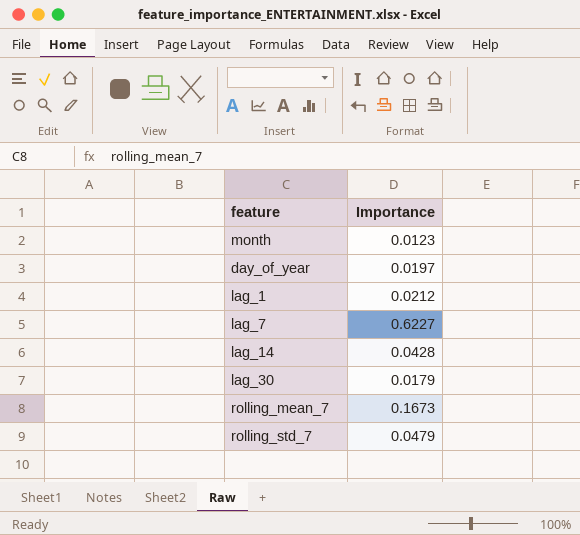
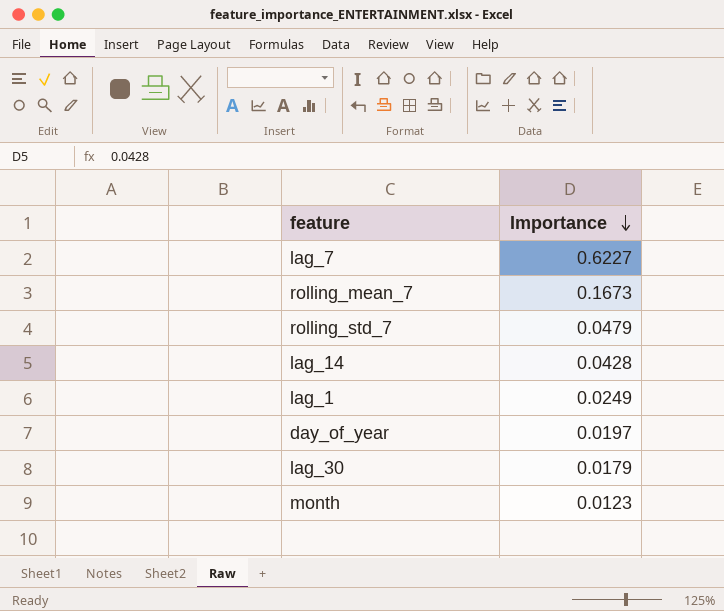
row order: none -> Importance descending
lag_1 | Importance: 0.0212 -> 0.0249

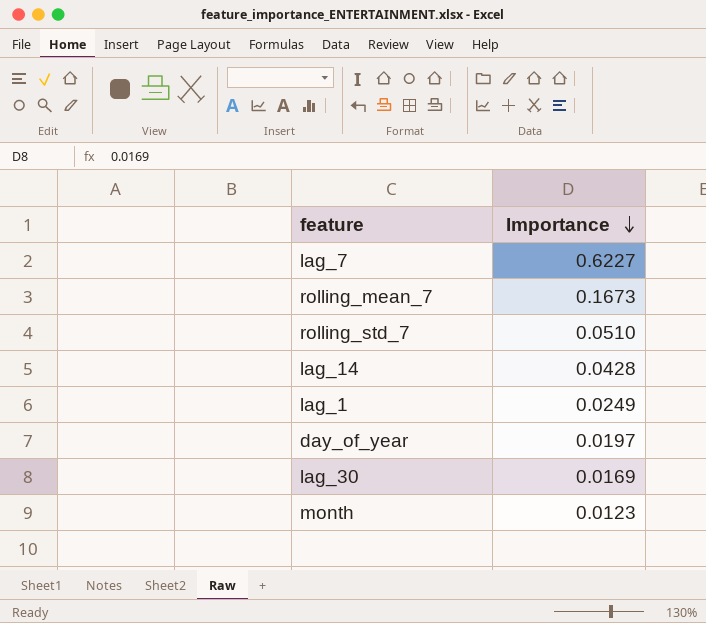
rolling_std_7 | Importance: 0.0479 -> 0.0510
lag_30 | Importance: 0.0179 -> 0.0169

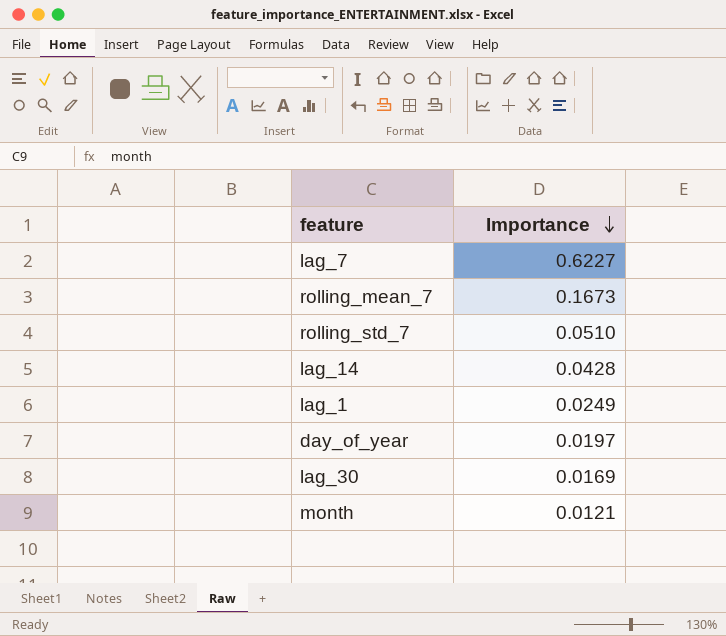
month | Importance: 0.0123 -> 0.0121

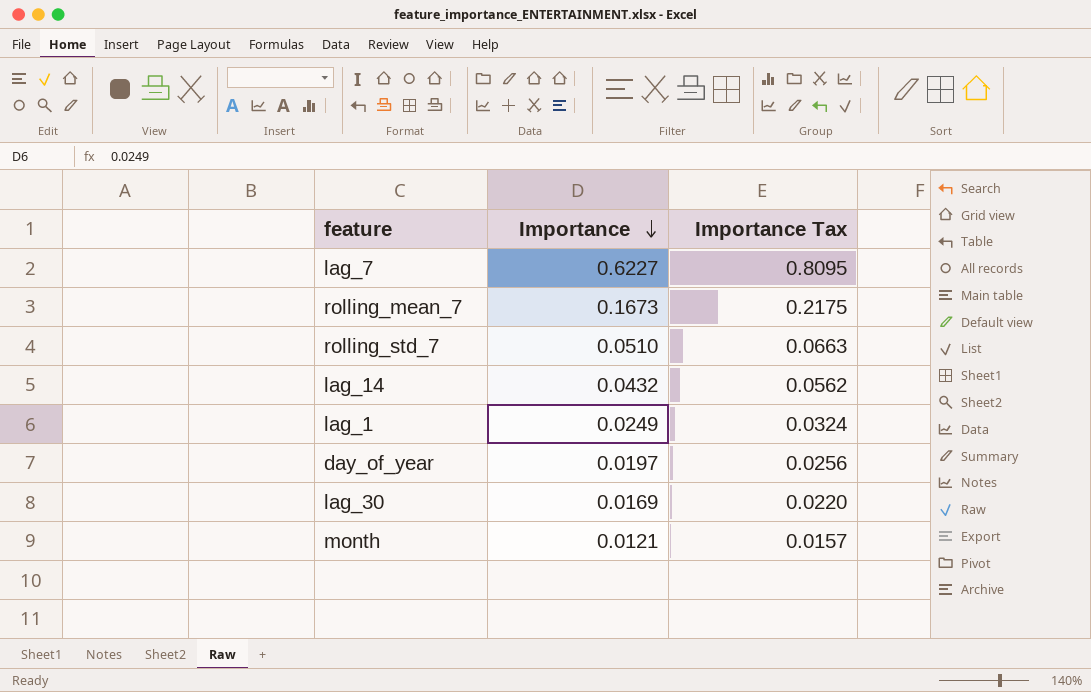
column Importance Tax | formula: none -> [Importance] * 1.3
lag_14 | Importance: 0.0428 -> 0.0432

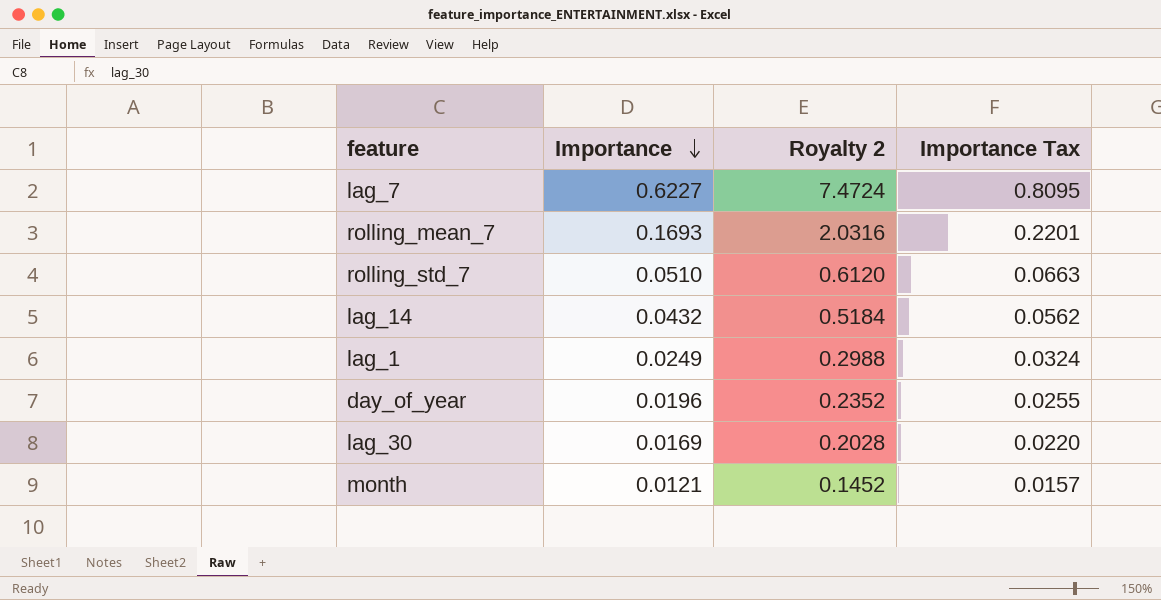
column Royalty 2 | formula: none -> [Importance] * 12
rolling_mean_7 | Importance: 0.1673 -> 0.1693
rolling_mean_7 | Importance Tax: 0.2175 -> 0.2201
day_of_year | Importance: 0.0197 -> 0.0196
day_of_year | Importance Tax: 0.0256 -> 0.0255

